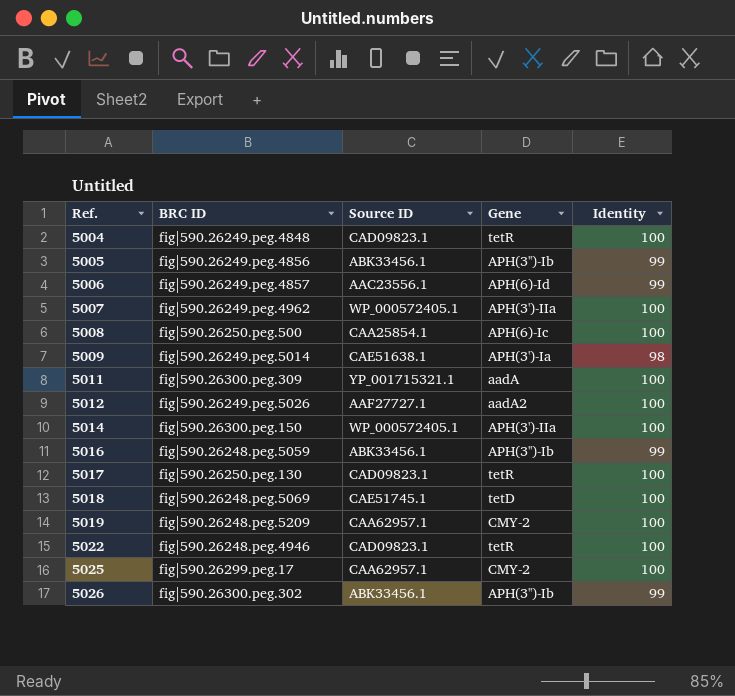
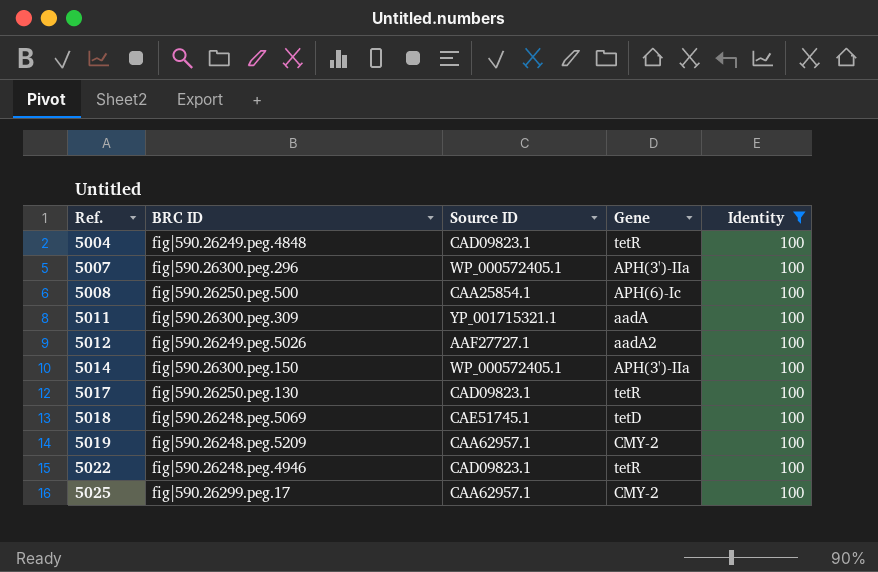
filter: none -> Identity = 100
5007 | BRC ID: fig|590.26249.peg.4962 -> fig|590.26300.peg.296

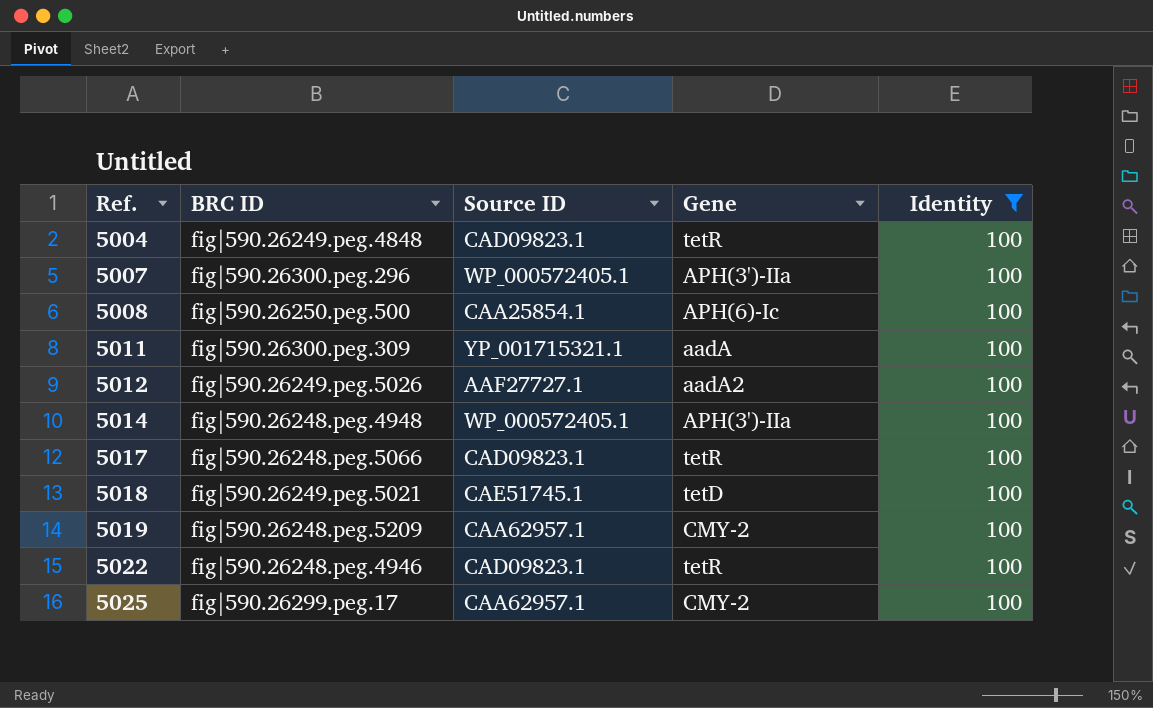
5014 | BRC ID: fig|590.26300.peg.150 -> fig|590.26248.peg.4948
5017 | BRC ID: fig|590.26250.peg.130 -> fig|590.26248.peg.5066
5018 | BRC ID: fig|590.26248.peg.5069 -> fig|590.26249.peg.5021

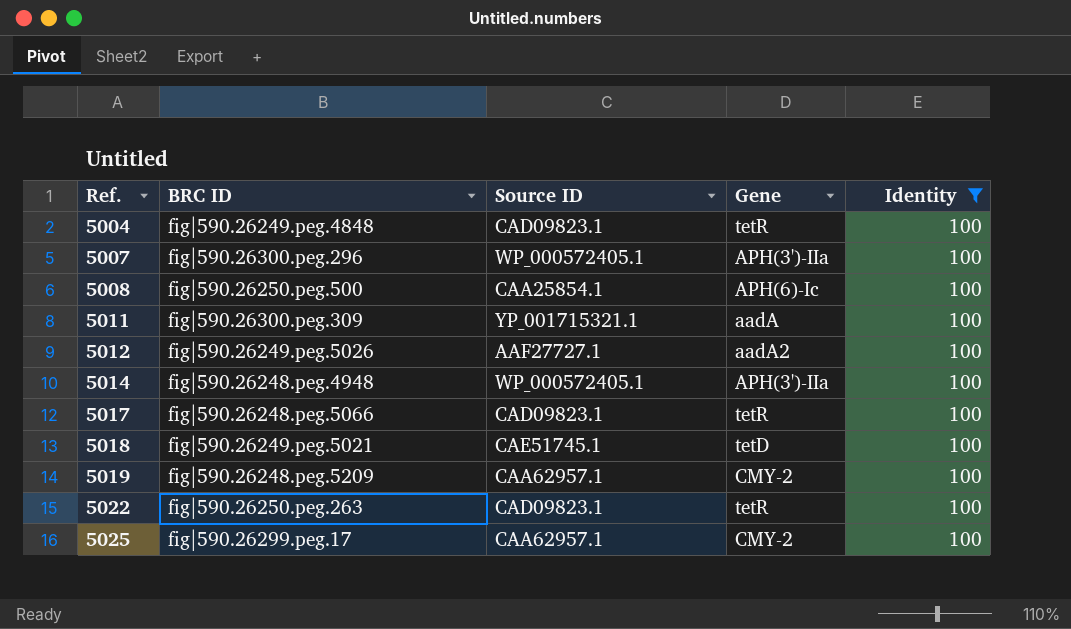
5022 | BRC ID: fig|590.26248.peg.4946 -> fig|590.26250.peg.263

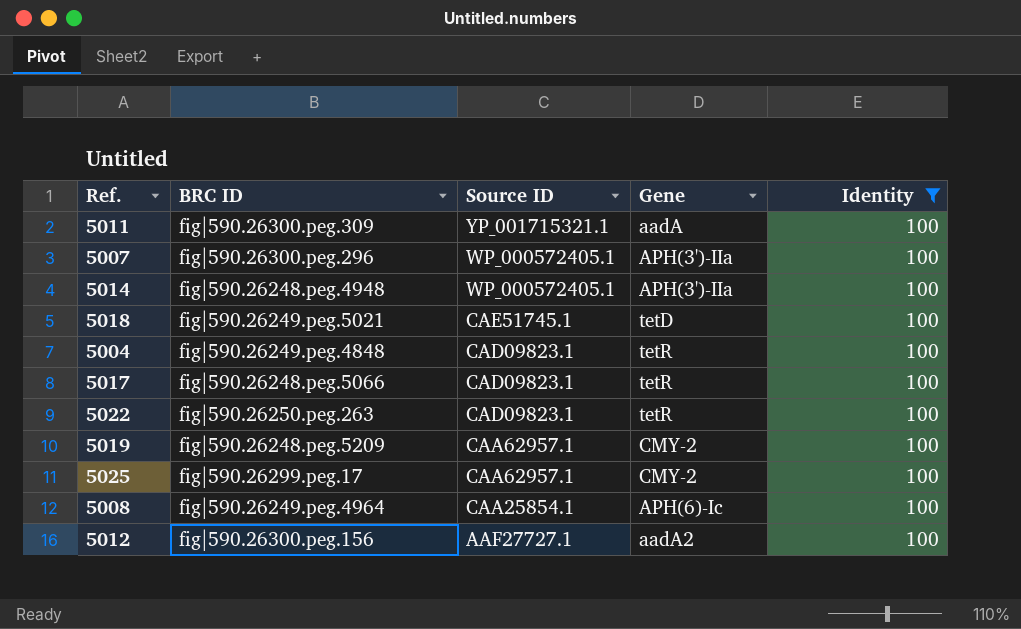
row order: Ref. ascending -> Source ID descending
5008 | BRC ID: fig|590.26250.peg.500 -> fig|590.26249.peg.4964
5012 | BRC ID: fig|590.26249.peg.5026 -> fig|590.26300.peg.156

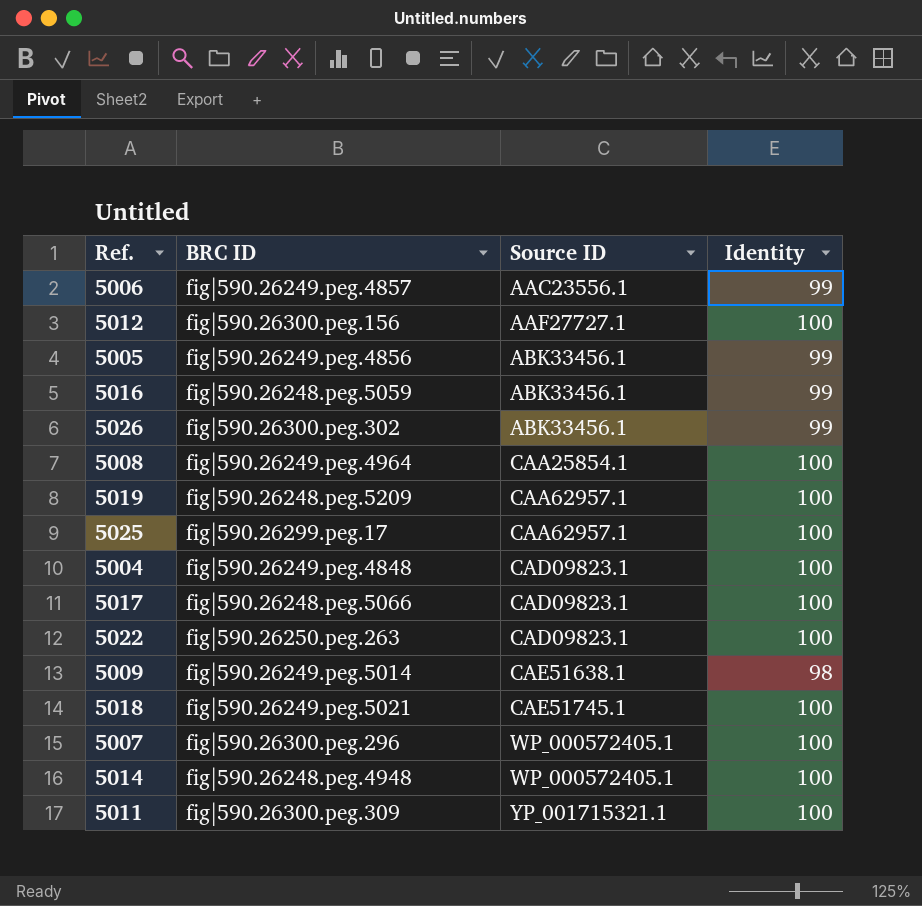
filter: Identity = 100 -> none
row order: Source ID descending -> Source ID ascending
column Gene | position: 4 -> none

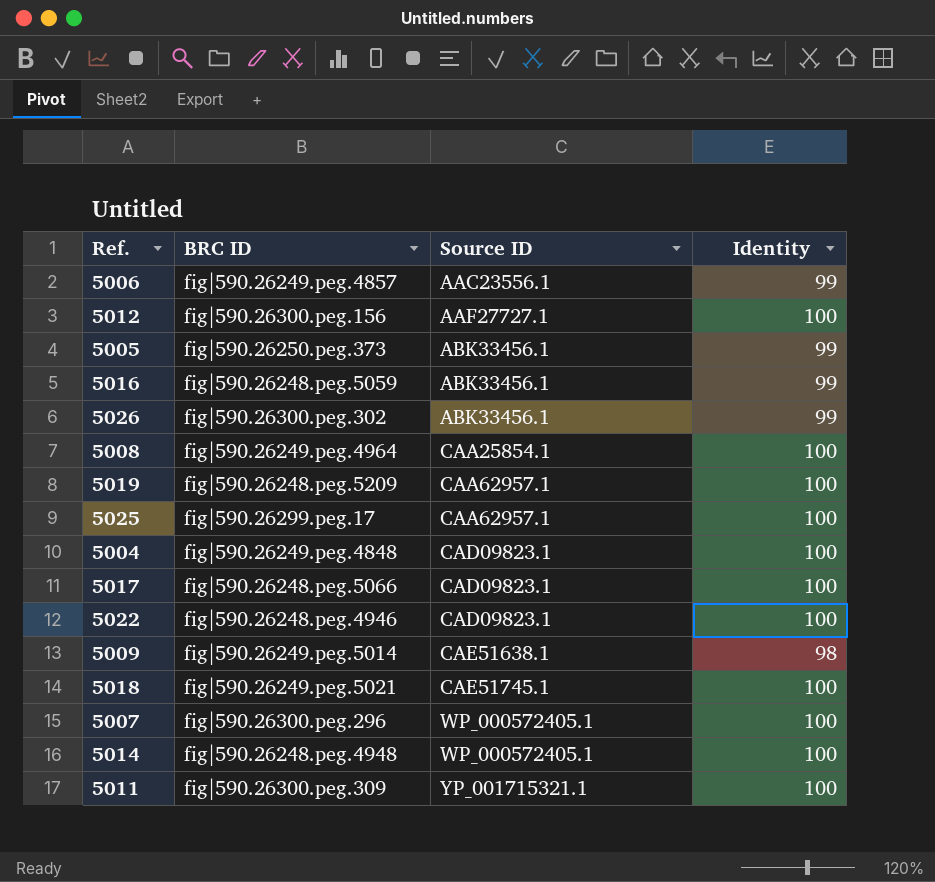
5005 | BRC ID: fig|590.26249.peg.4856 -> fig|590.26250.peg.373
5022 | BRC ID: fig|590.26250.peg.263 -> fig|590.26248.peg.4946

